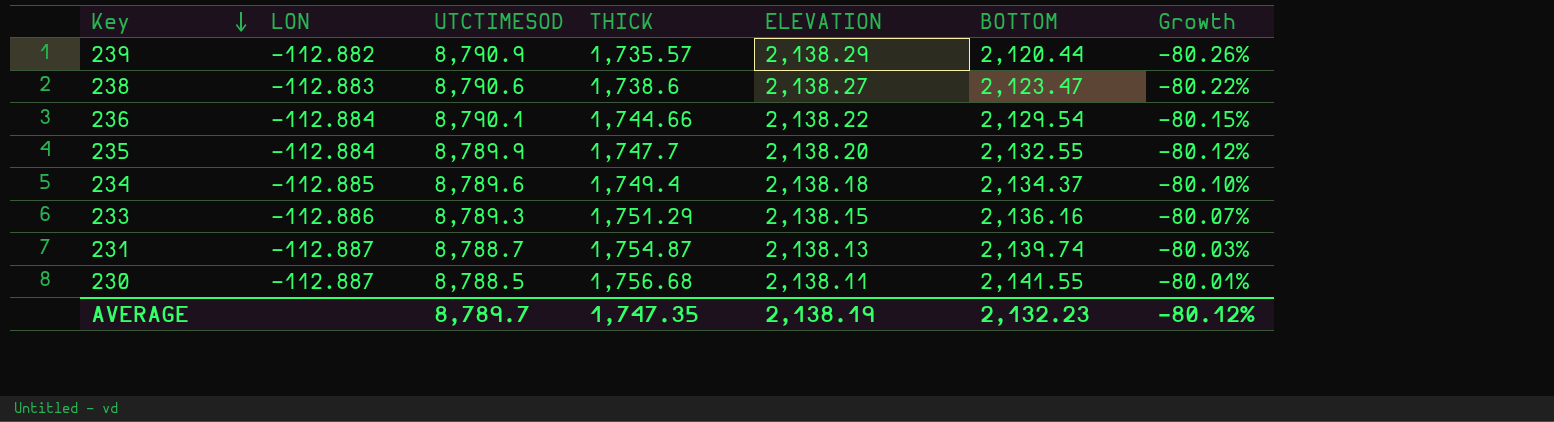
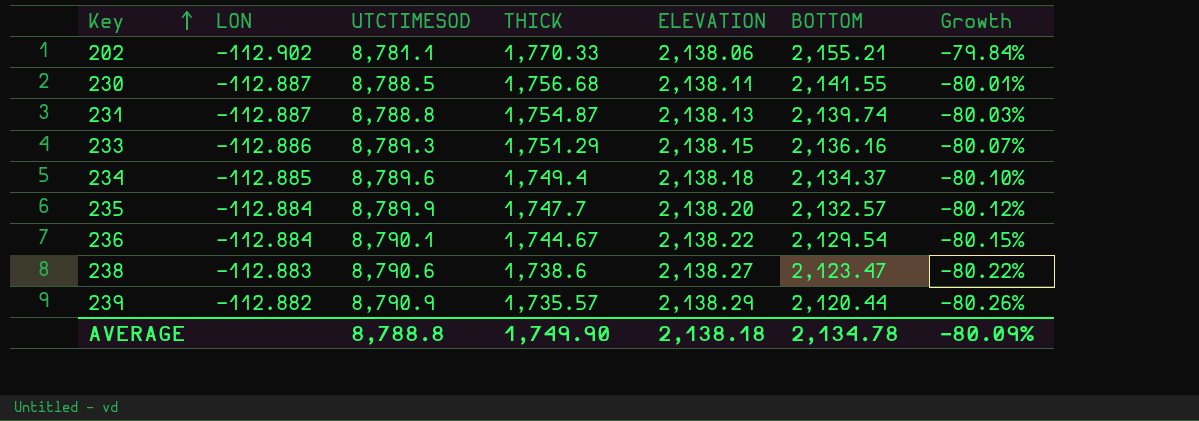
row order: Key descending -> Key ascending
row 202: none -> -112.902 | 8,781.1 | 1,770.33 | 2,138.06 | 2,155.21 | -79.84%
231 | UTCTIMESOD: 8,788.7 -> 8,788.8
235 | BOTTOM: 2,132.55 -> 2,132.57
236 | THICK: 1,744.66 -> 1,744.67
AVERAGE | UTCTIMESOD: 8,789.7 -> 8,788.8
AVERAGE | THICK: 1,747.35 -> 1,749.90
AVERAGE | ELEVATION: 2,138.19 -> 2,138.18
AVERAGE | BOTTOM: 2,132.23 -> 2,134.78
AVERAGE | Growth: -80.12% -> -80.09%

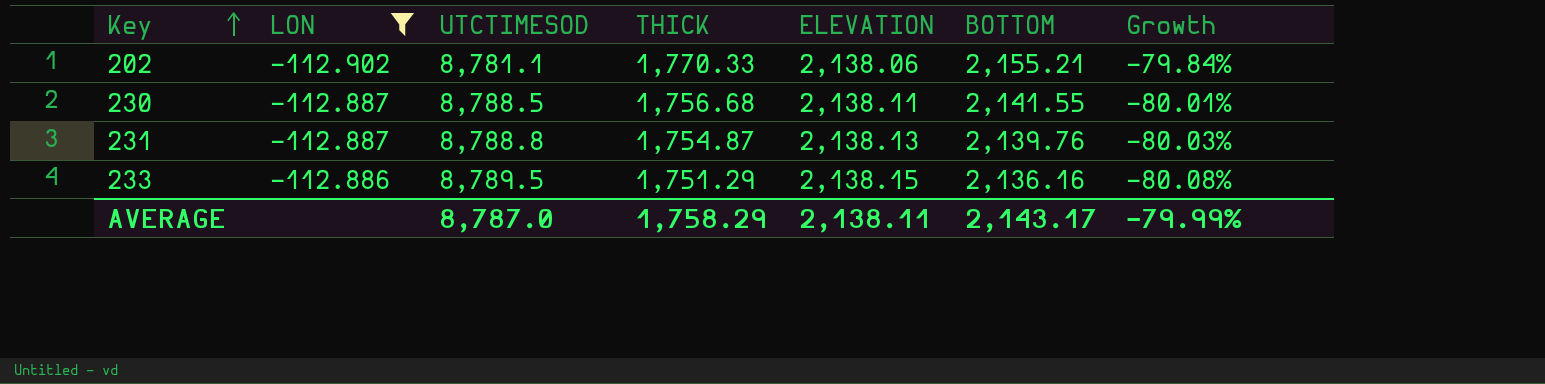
filter: none -> LON <= -112.886
231 | BOTTOM: 2,139.74 -> 2,139.76
233 | UTCTIMESOD: 8,789.3 -> 8,789.5
233 | Growth: -80.07% -> -80.08%
AVERAGE | UTCTIMESOD: 8,788.8 -> 8,787.0
AVERAGE | THICK: 1,749.90 -> 1,758.29
AVERAGE | ELEVATION: 2,138.18 -> 2,138.11
AVERAGE | BOTTOM: 2,134.78 -> 2,143.17
AVERAGE | Growth: -80.09% -> -79.99%

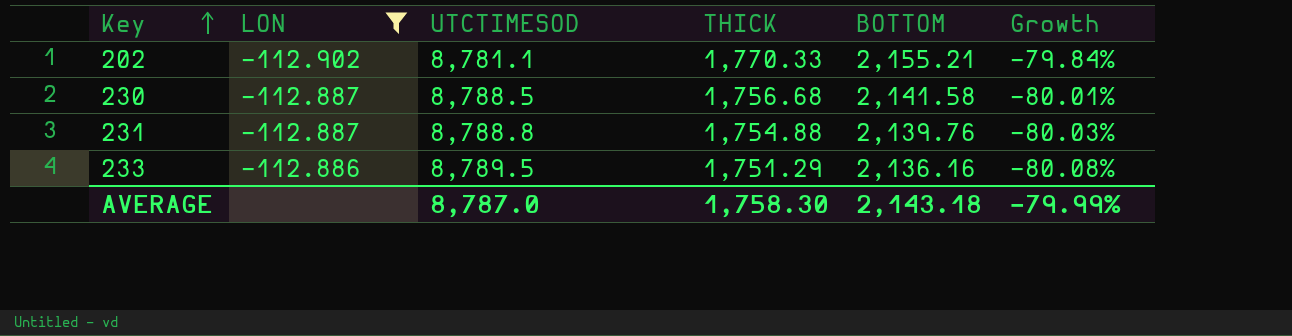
column ELEVATION | position: 5 -> none
230 | BOTTOM: 2,141.55 -> 2,141.58
231 | THICK: 1,754.87 -> 1,754.88
AVERAGE | THICK: 1,758.29 -> 1,758.30
AVERAGE | BOTTOM: 2,143.17 -> 2,143.18

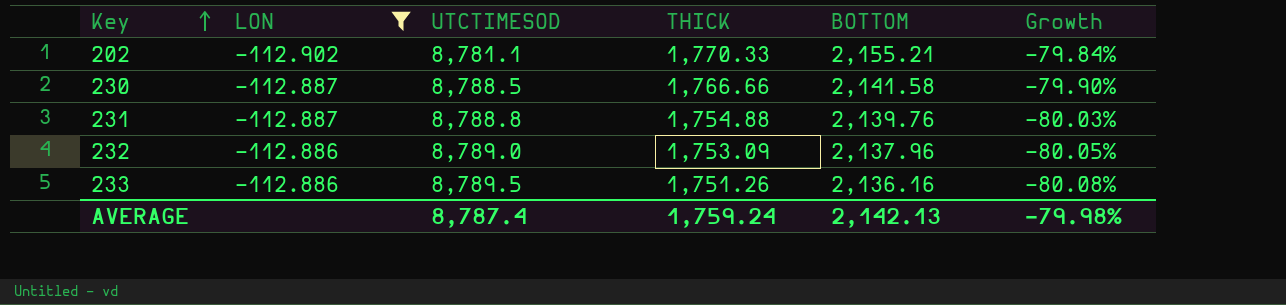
230 | THICK: 1,756.68 -> 1,766.66
230 | Growth: -80.01% -> -79.90%
row 232: none -> -112.886 | 8,789.0 | 1,753.09 | 2,137.96 | -80.05%
233 | THICK: 1,751.29 -> 1,751.26
AVERAGE | UTCTIMESOD: 8,787.0 -> 8,787.4
AVERAGE | THICK: 1,758.30 -> 1,759.24
AVERAGE | BOTTOM: 2,143.18 -> 2,142.13
AVERAGE | Growth: -79.99% -> -79.98%

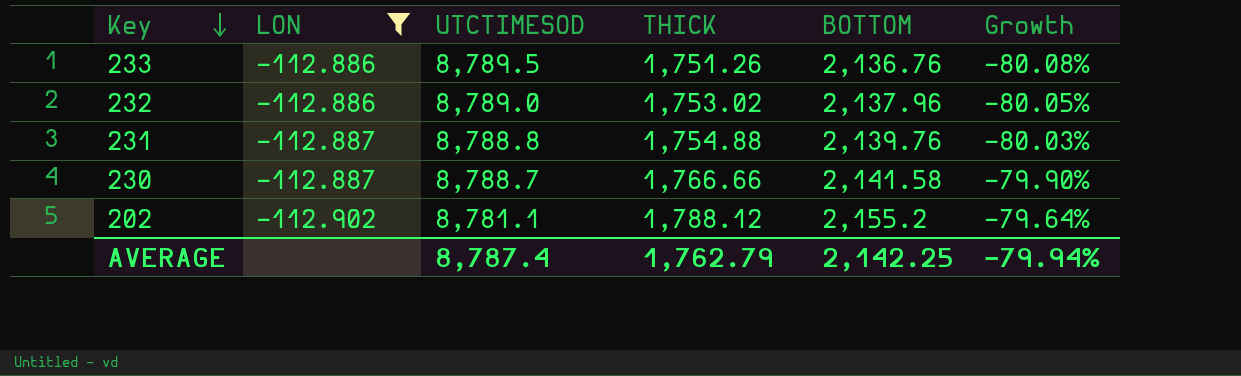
row order: Key ascending -> Key descending
233 | BOTTOM: 2,136.16 -> 2,136.76
232 | THICK: 1,753.09 -> 1,753.02
230 | UTCTIMESOD: 8,788.5 -> 8,788.7
202 | THICK: 1,770.33 -> 1,788.12
202 | BOTTOM: 2,155.21 -> 2,155.2
202 | Growth: -79.84% -> -79.64%
AVERAGE | THICK: 1,759.24 -> 1,762.79
AVERAGE | BOTTOM: 2,142.13 -> 2,142.25
AVERAGE | Growth: -79.98% -> -79.94%

